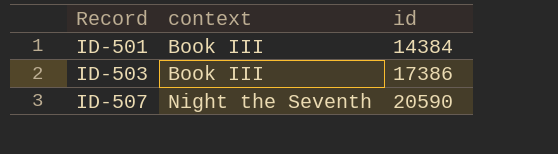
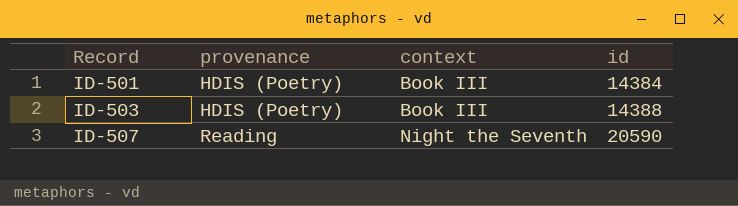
column provenance | position: none -> 2
ID-503 | id: 17386 -> 14388

